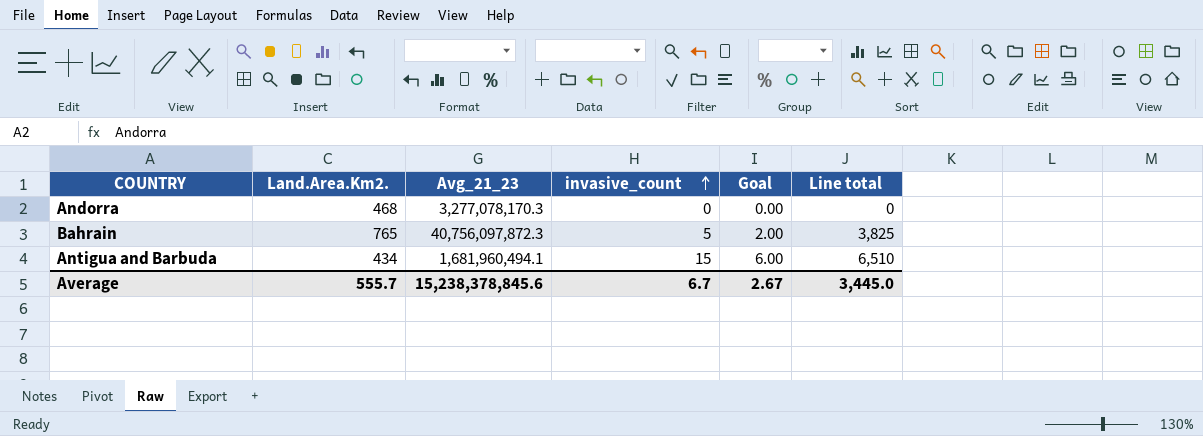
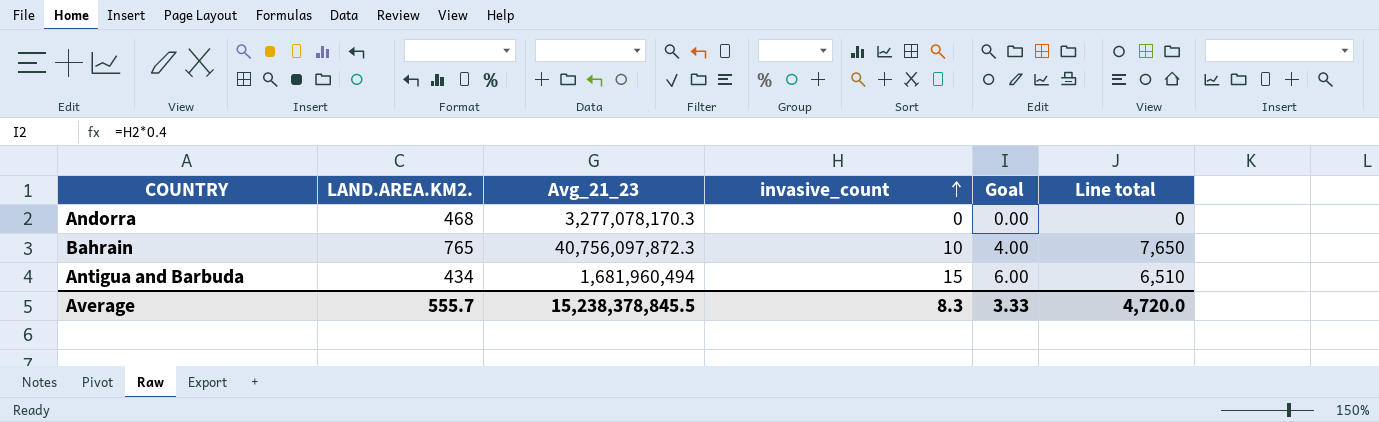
column name: Land.Area.Km2. -> LAND.AREA.KM2.
Bahrain | invasive_count: 5 -> 10
Bahrain | Goal: 2.00 -> 4.00
Bahrain | Line total: 3,825 -> 7,650
Antigua and Barbuda | Avg_21_23: 1,681,960,494.1 -> 1,681,960,494
Average | Avg_21_23: 15,238,378,845.6 -> 15,238,378,845.5
Average | invasive_count: 6.7 -> 8.3
Average | Goal: 2.67 -> 3.33
Average | Line total: 3,445.0 -> 4,720.0

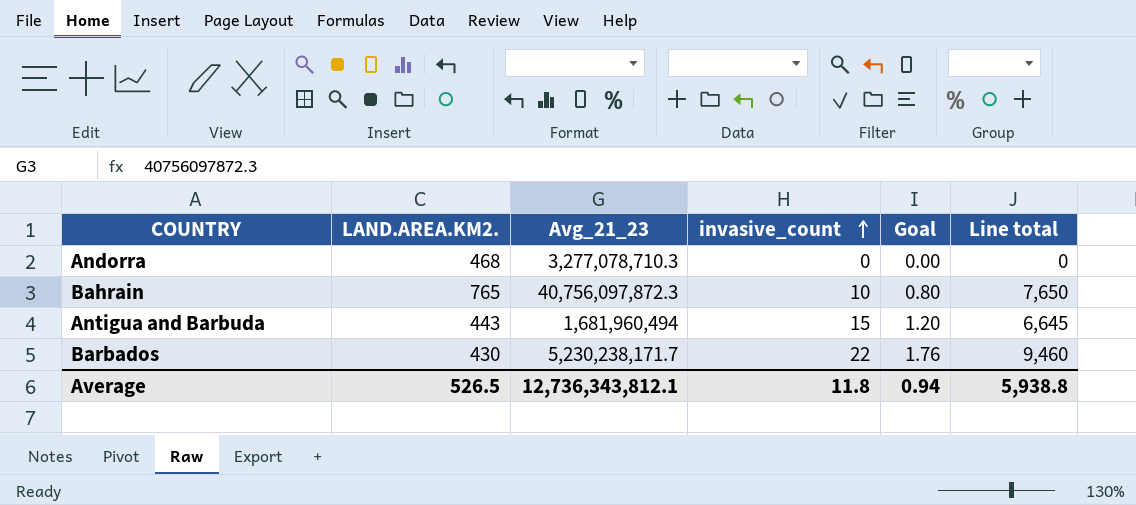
column Goal | formula: [invasive_count] * 0.4 -> [invasive_count] * 0.08
Andorra | Avg_21_23: 3,277,078,170.3 -> 3,277,078,710.3
Antigua and Barbuda | LAND.AREA.KM2.: 434 -> 443
Antigua and Barbuda | Line total: 6,510 -> 6,645
row Barbados: none -> 430 | 5,230,238,171.7 | 22 | 1.76 | 9,460
Average | LAND.AREA.KM2.: 555.7 -> 526.5
Average | Avg_21_23: 15,238,378,845.5 -> 12,736,343,812.1
Average | invasive_count: 8.3 -> 11.8
Average | Goal: 3.33 -> 0.94
Average | Line total: 4,720.0 -> 5,938.8

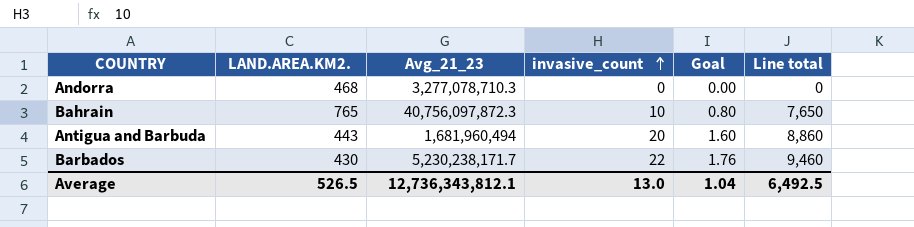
Antigua and Barbuda | invasive_count: 15 -> 20
Antigua and Barbuda | Goal: 1.20 -> 1.60
Antigua and Barbuda | Line total: 6,645 -> 8,860
Average | invasive_count: 11.8 -> 13.0
Average | Goal: 0.94 -> 1.04
Average | Line total: 5,938.8 -> 6,492.5

